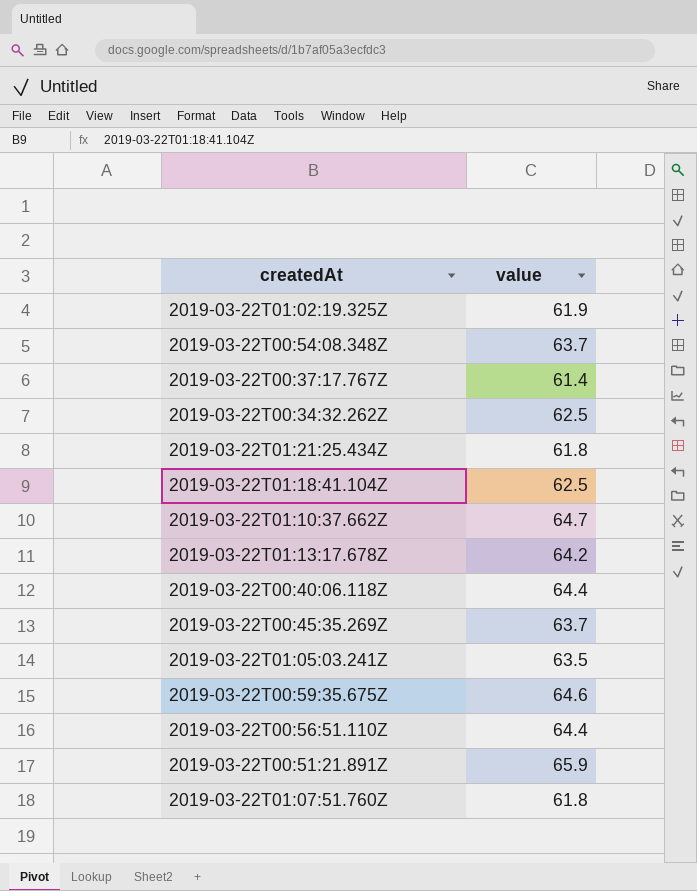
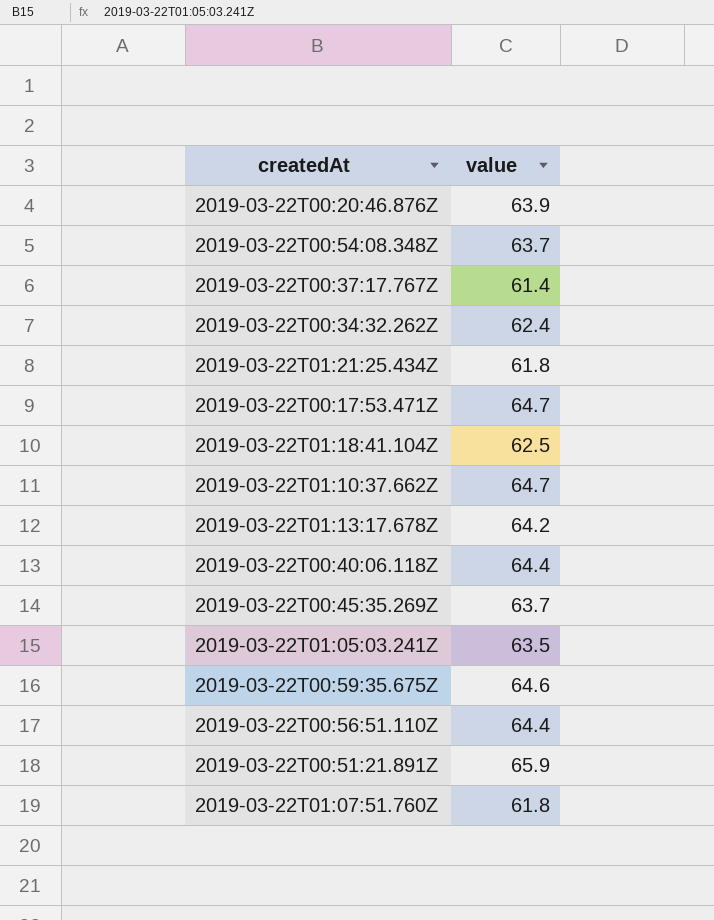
row 2019-03-22T01:02:19.325Z: 61.9 -> none
row 2019-03-22T00:20:46.876Z: none -> 63.9
2019-03-22T00:34:32.262Z | value: 62.5 -> 62.4
row 2019-03-22T00:17:53.471Z: none -> 64.7

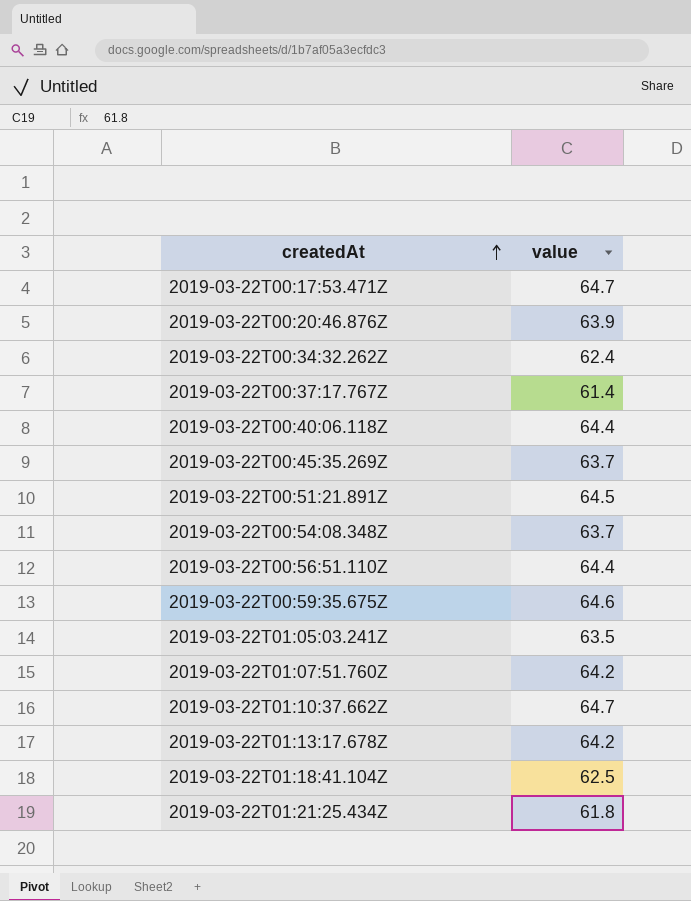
row order: none -> createdAt ascending
2019-03-22T00:51:21.891Z | value: 65.9 -> 64.5
2019-03-22T01:07:51.760Z | value: 61.8 -> 64.2

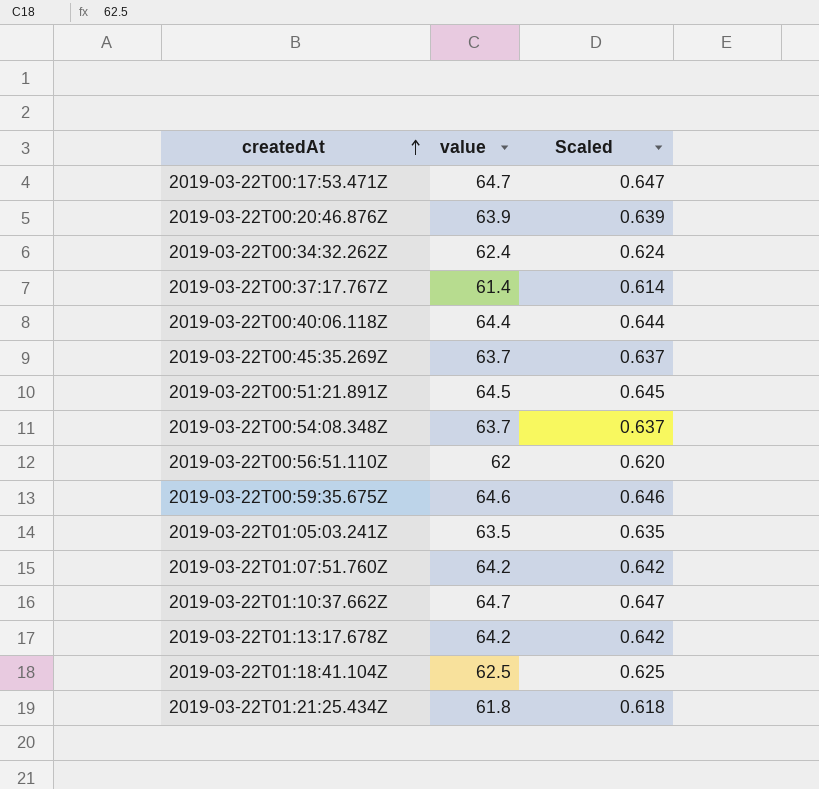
column Scaled | formula: none -> [value] * 0.01
2019-03-22T00:56:51.110Z | value: 64.4 -> 62

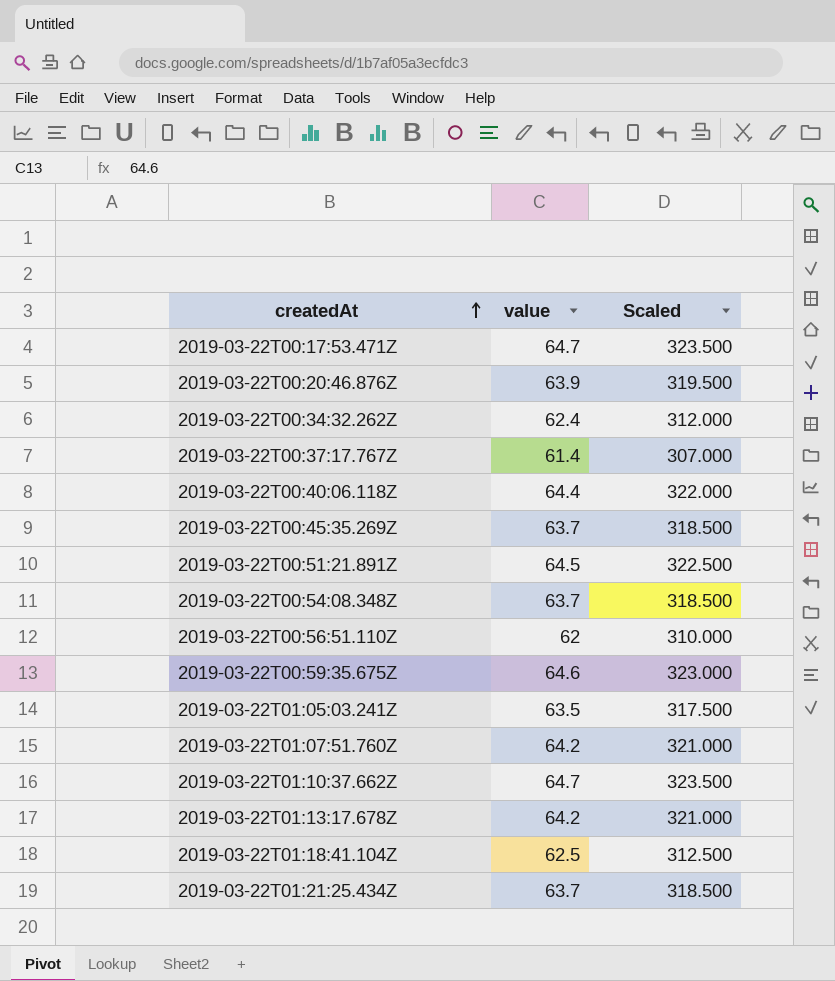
column Scaled | formula: [value] * 0.01 -> [value] * 5
2019-03-22T01:21:25.434Z | value: 61.8 -> 63.7

